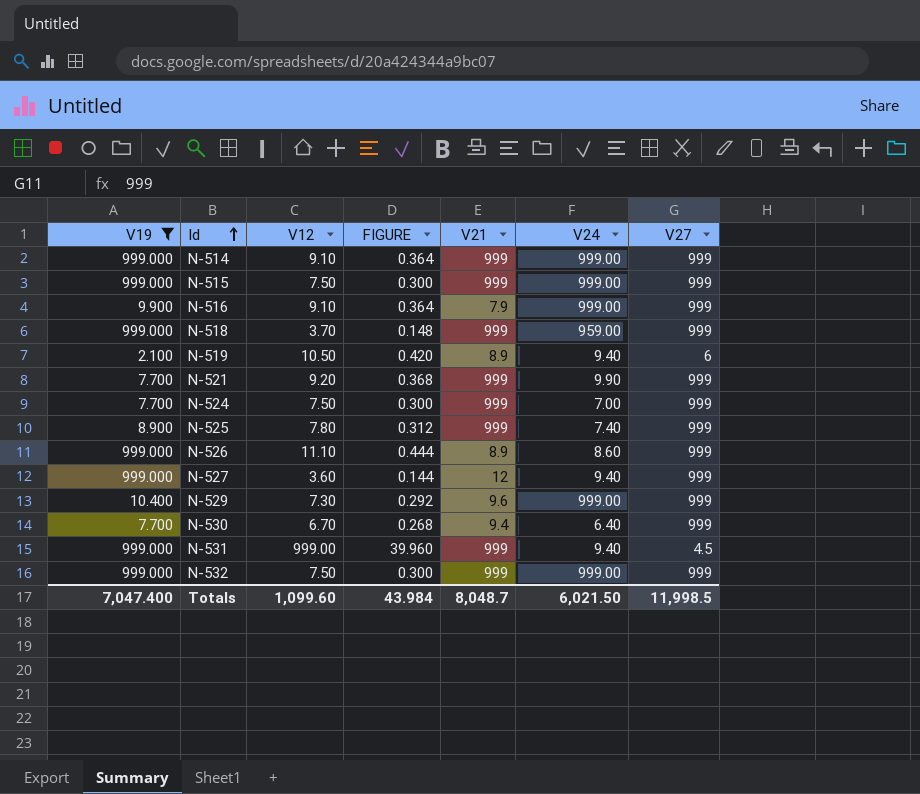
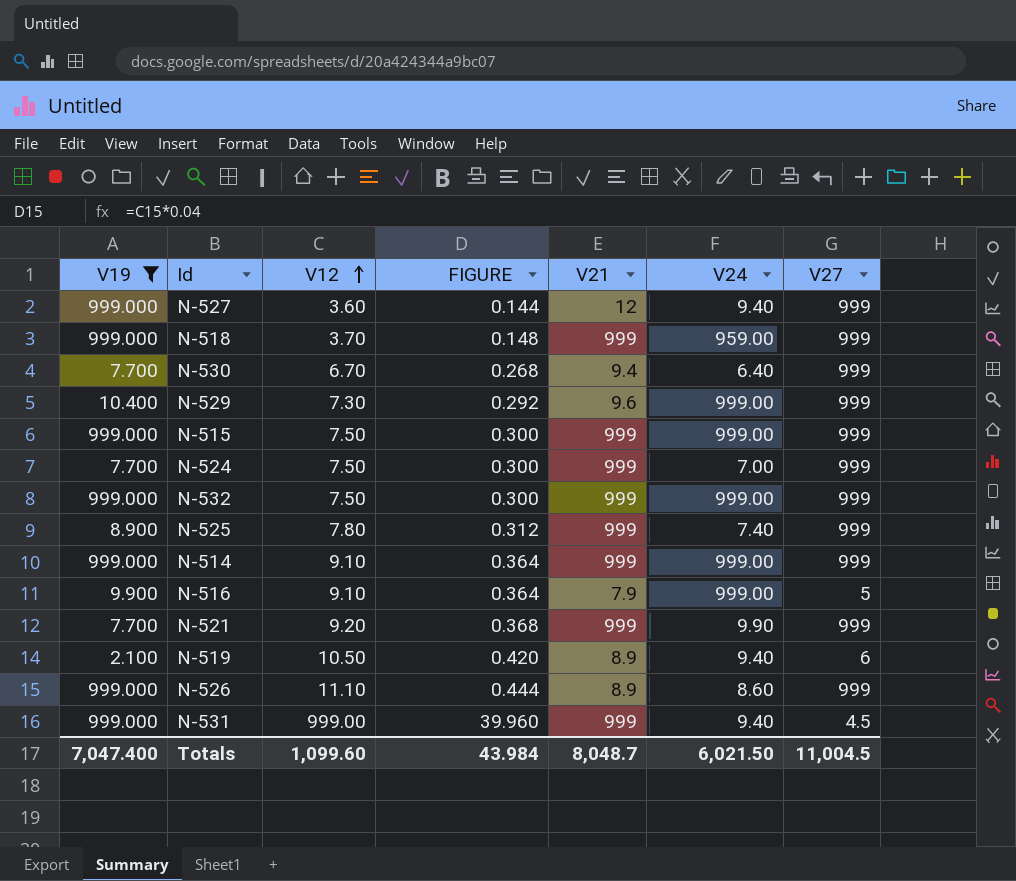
row order: Id ascending -> V12 ascending
N-516 | V27: 999 -> 5
Totals | V27: 11,998.5 -> 11,004.5

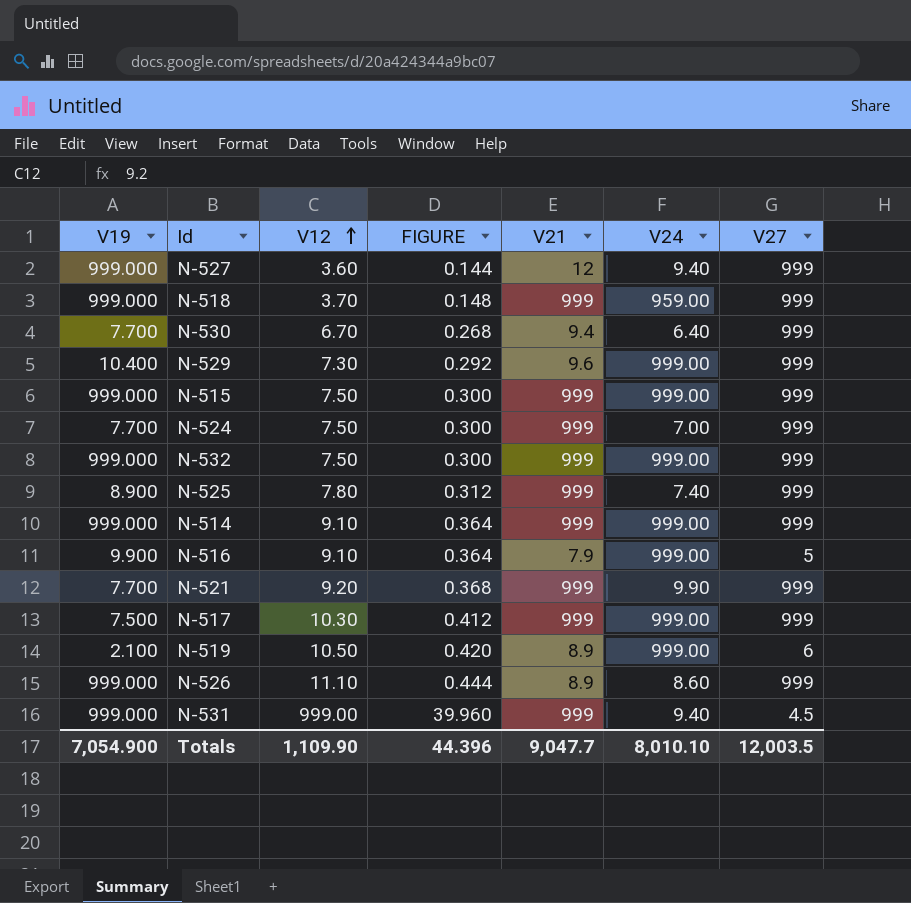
filter: V19 != 7.500 -> none
N-519 | V24: 9.40 -> 999.00
Totals | V19: 7,047.400 -> 7,054.900
Totals | V12: 1,099.60 -> 1,109.90
Totals | FIGURE: 43.984 -> 44.396
Totals | V21: 8,048.7 -> 9,047.7
Totals | V24: 6,021.50 -> 8,010.10
Totals | V27: 11,004.5 -> 12,003.5

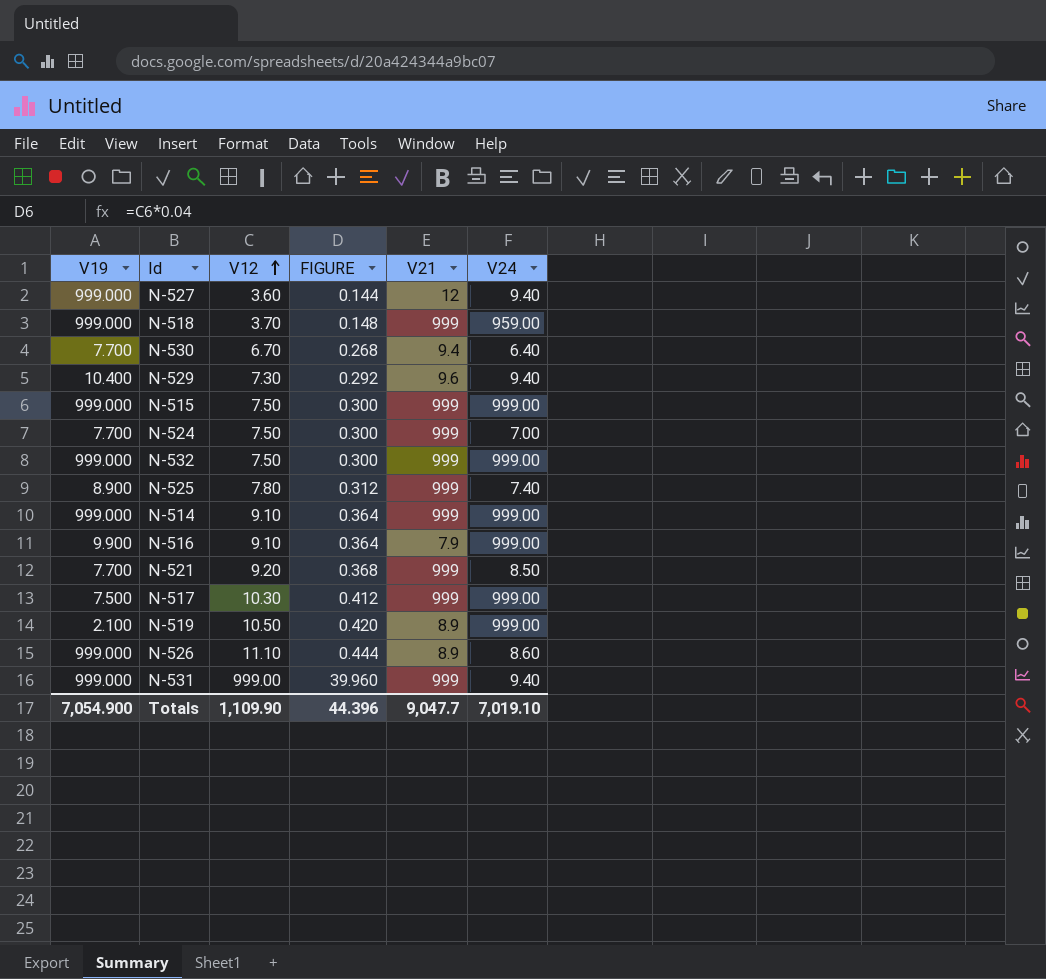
column V27 | position: 7 -> none
N-529 | V24: 999.00 -> 9.40
N-521 | V24: 9.90 -> 8.50
Totals | V24: 8,010.10 -> 7,019.10

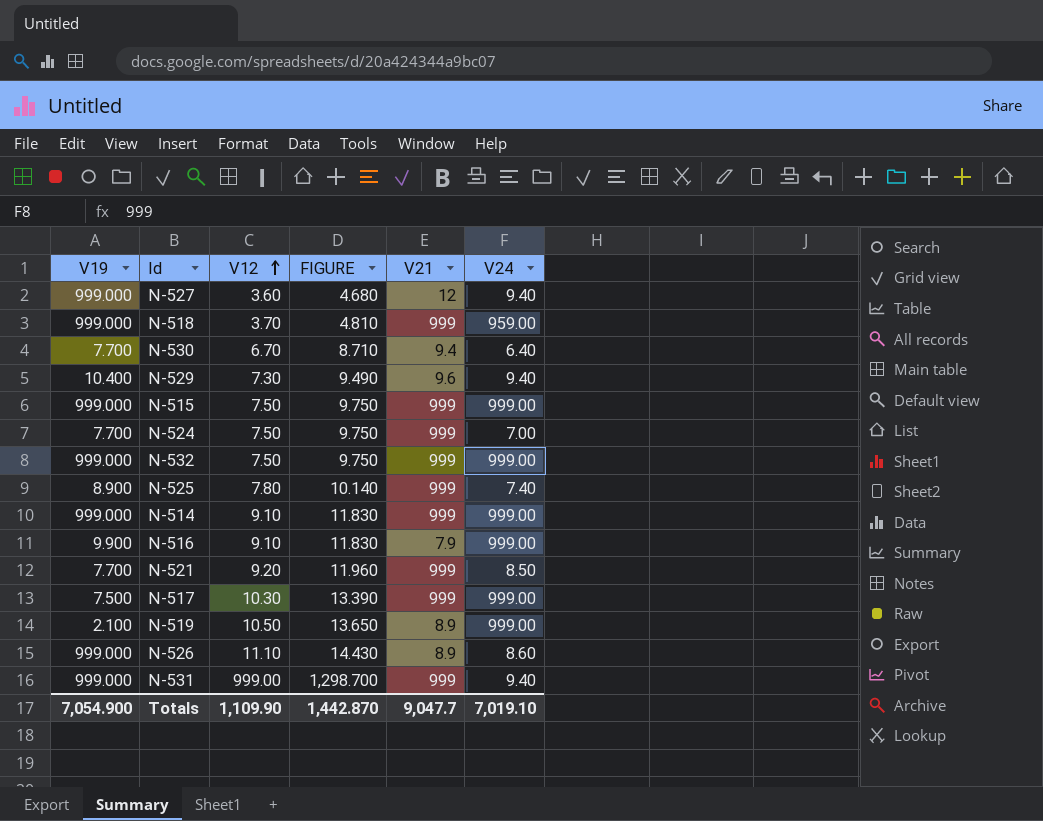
column FIGURE | formula: [V12] * 0.04 -> [V12] * 1.3
Totals | FIGURE: 44.396 -> 1,442.870

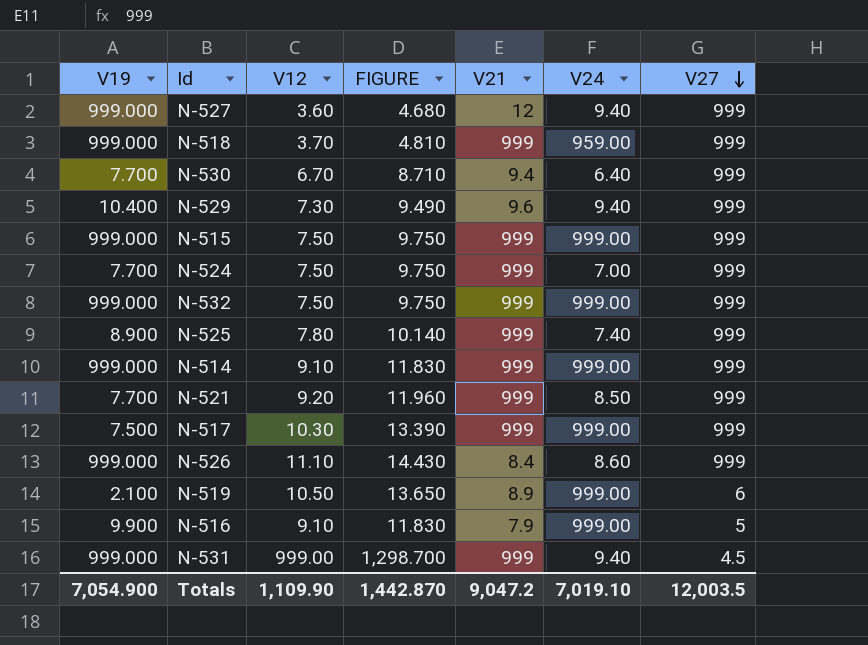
row order: V12 ascending -> V27 descending
column V27 | position: none -> 7
N-526 | V21: 8.9 -> 8.4
Totals | V21: 9,047.7 -> 9,047.2

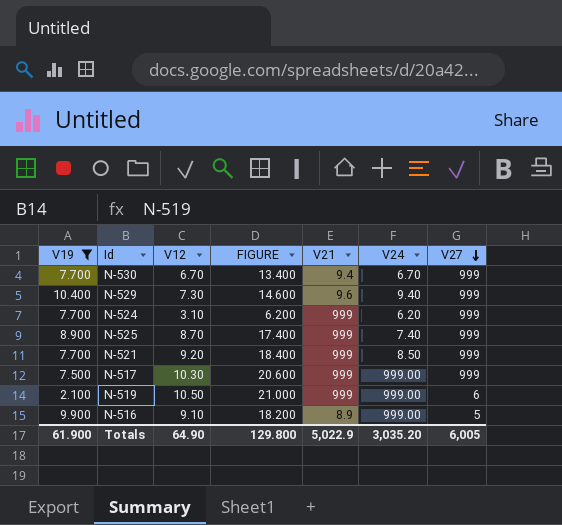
filter: none -> V19 != 999.000
column FIGURE | formula: [V12] * 1.3 -> [V12] * 2
N-530 | V24: 6.40 -> 6.70
N-524 | V12: 7.50 -> 3.10
N-524 | V24: 7.00 -> 6.20
N-525 | V12: 7.80 -> 8.70
N-519 | V21: 8.9 -> 999
N-516 | V21: 7.9 -> 8.9
Totals | V19: 7,054.900 -> 61.900
Totals | V12: 1,109.90 -> 64.90
Totals | FIGURE: 1,442.870 -> 129.800
Totals | V21: 9,047.2 -> 5,022.9
Totals | V24: 7,019.10 -> 3,035.20
Totals | V27: 12,003.5 -> 6,005

